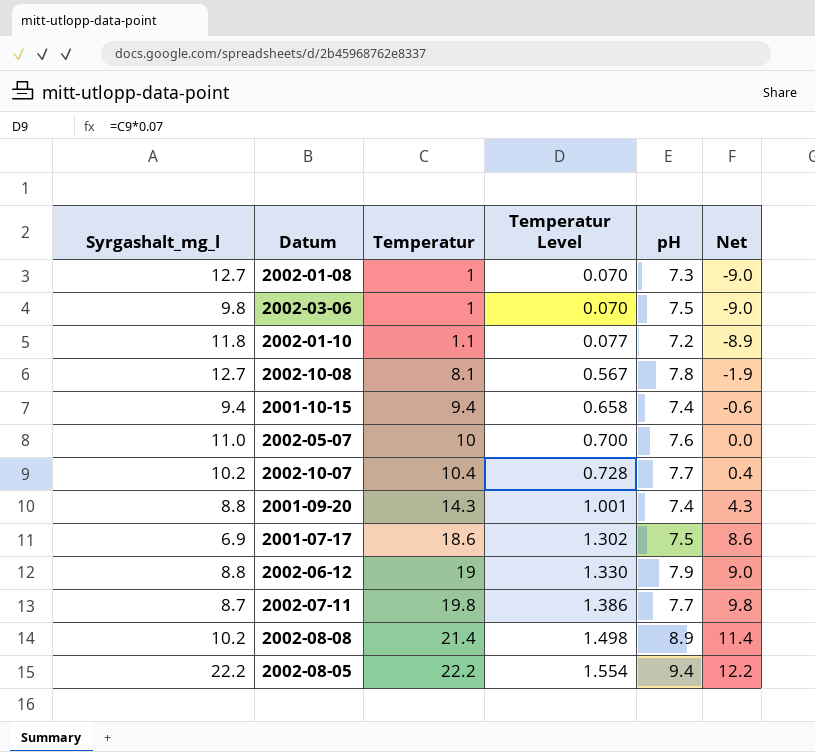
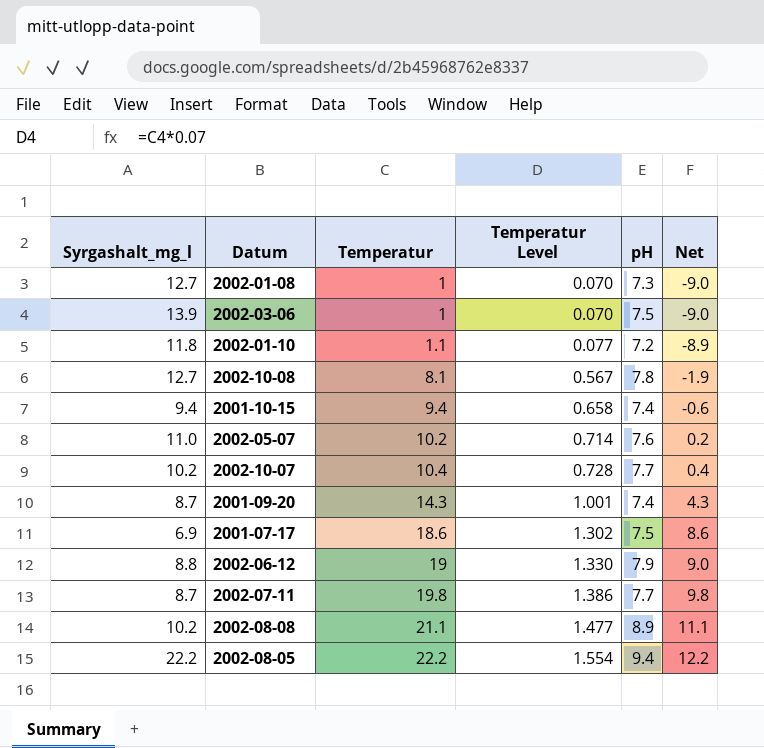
2002-03-06 | Syrgashalt_mg_l: 9.8 -> 13.9
2002-05-07 | Temperatur: 10 -> 10.2
2002-05-07 | Temperatur Level: 0.700 -> 0.714
2002-05-07 | Net: 0.0 -> 0.2
2001-09-20 | Syrgashalt_mg_l: 8.8 -> 8.7
2002-08-08 | Temperatur: 21.4 -> 21.1
2002-08-08 | Temperatur Level: 1.498 -> 1.477
2002-08-08 | Net: 11.4 -> 11.1

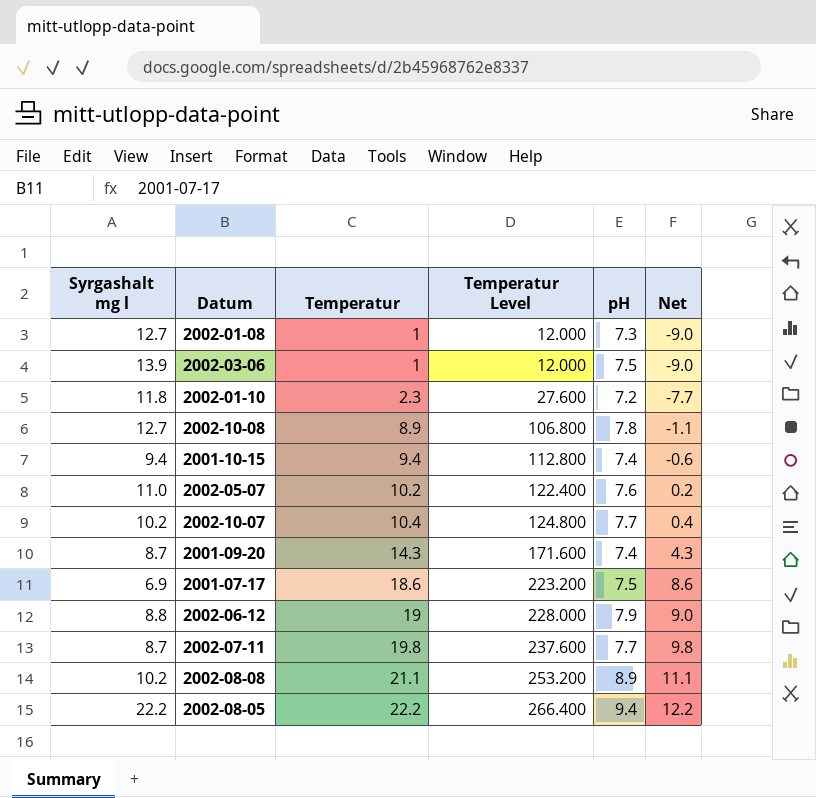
column name: Syrgashalt_mg_l -> Syrgashalt mg l
column Temperatur Level | formula: [Temperatur] * 0.07 -> [Temperatur] * 12
2002-01-10 | Temperatur: 1.1 -> 2.3
2002-01-10 | Net: -8.9 -> -7.7
2002-10-08 | Temperatur: 8.1 -> 8.9
2002-10-08 | Net: -1.9 -> -1.1

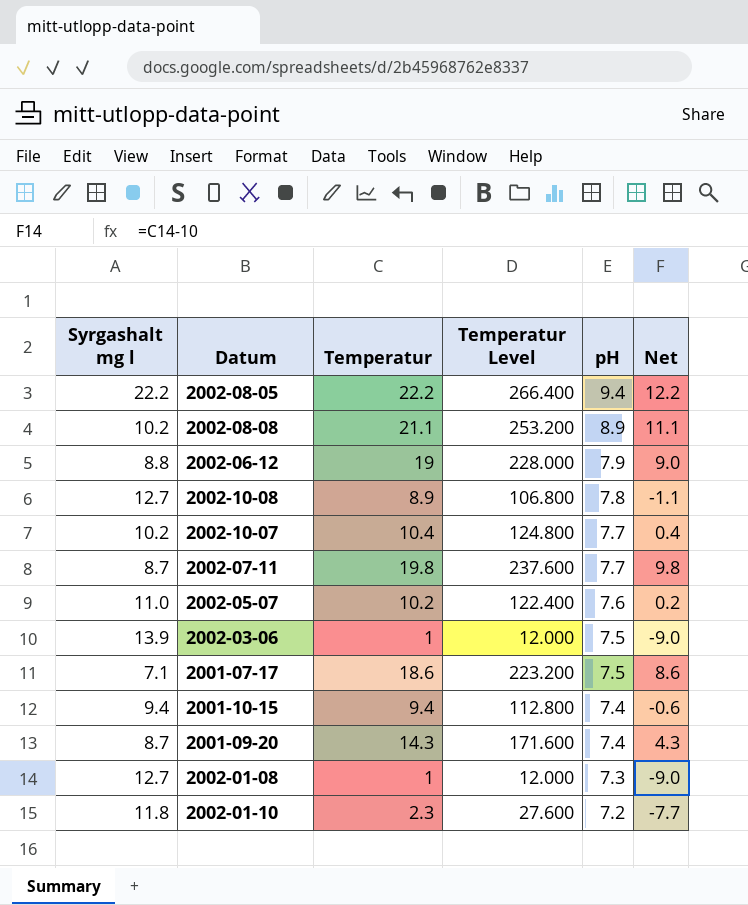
row order: Temperatur ascending -> pH descending
2001-07-17 | Syrgashalt mg l: 6.9 -> 7.1

